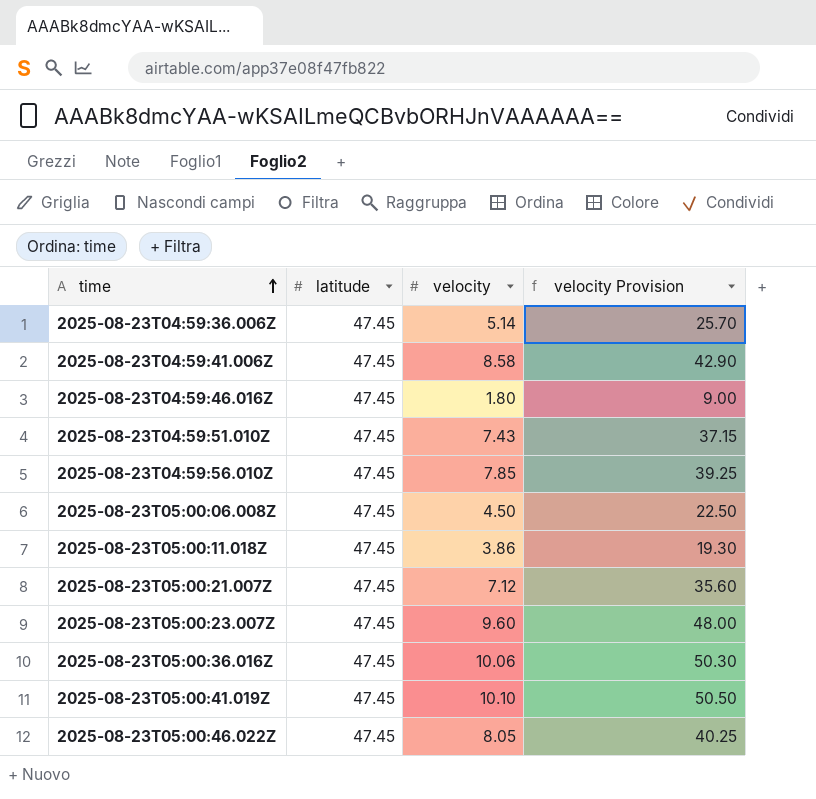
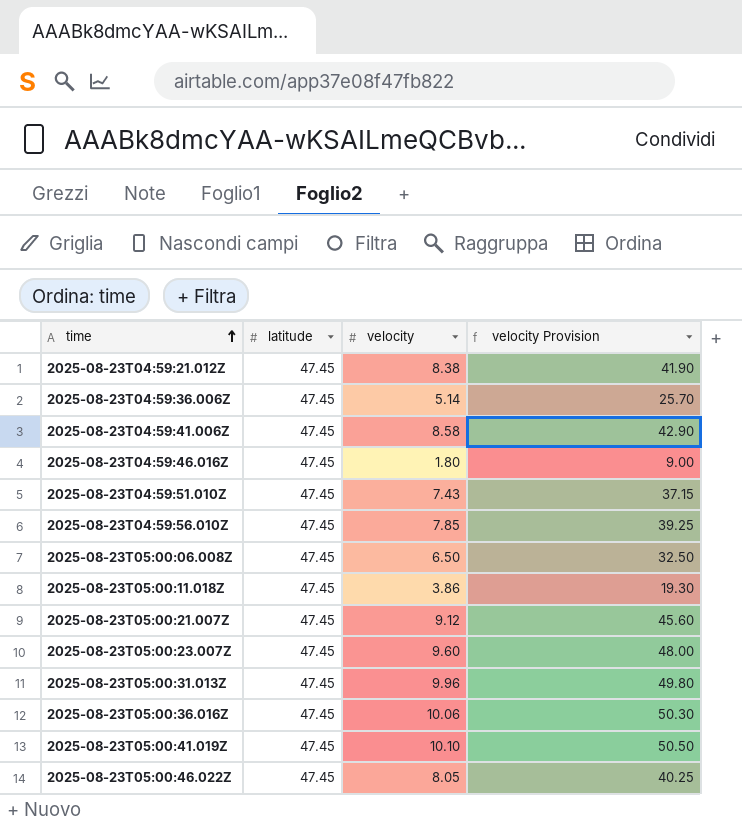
row 2025-08-23T04:59:21.012Z: none -> 47.45 | 8.38 | 41.90
2025-08-23T05:00:06.008Z | velocity: 4.50 -> 6.50
2025-08-23T05:00:06.008Z | velocity Provision: 22.50 -> 32.50
2025-08-23T05:00:21.007Z | velocity: 7.12 -> 9.12
2025-08-23T05:00:21.007Z | velocity Provision: 35.60 -> 45.60
row 2025-08-23T05:00:31.013Z: none -> 47.45 | 9.96 | 49.80

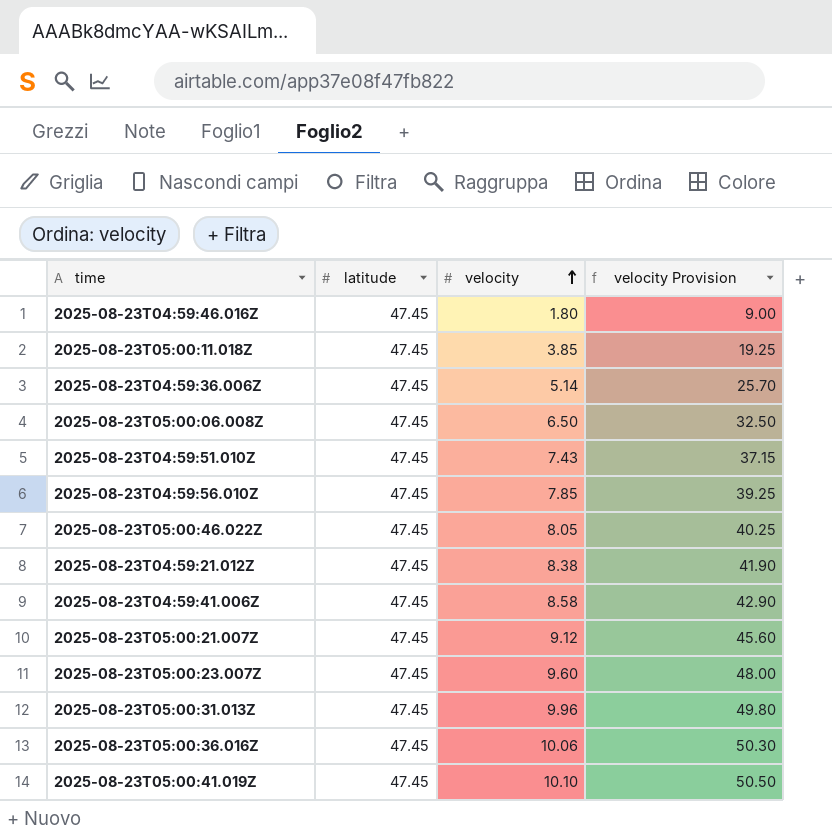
row order: time ascending -> velocity ascending
2025-08-23T05:00:11.018Z | velocity: 3.86 -> 3.85
2025-08-23T05:00:11.018Z | velocity Provision: 19.30 -> 19.25

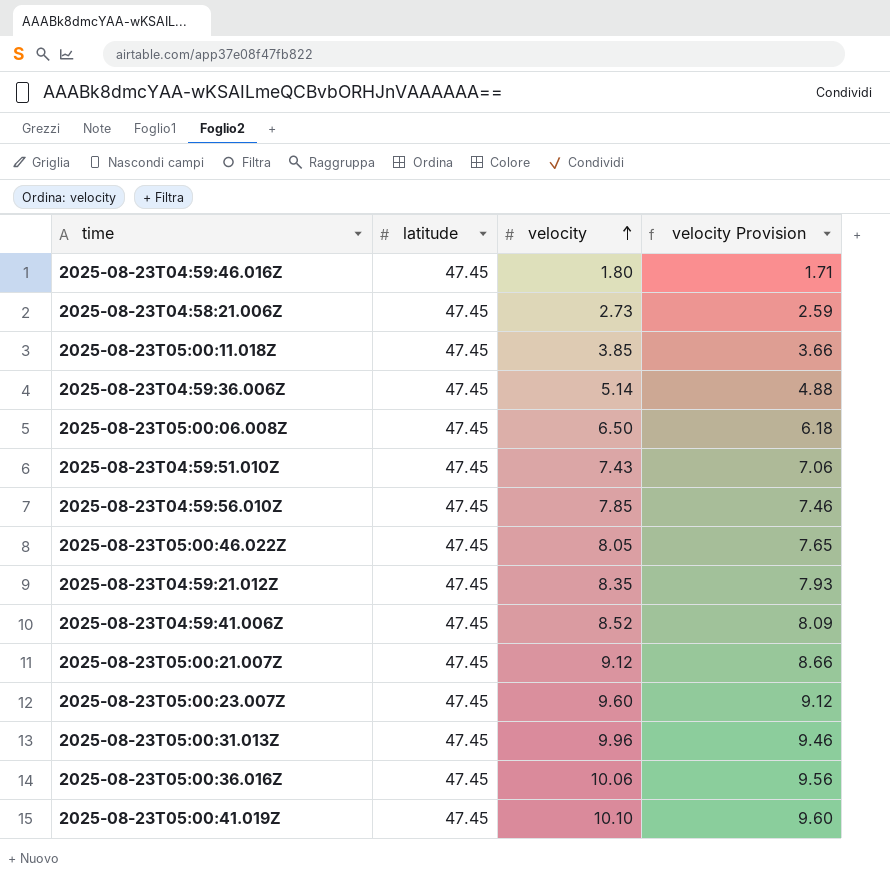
column velocity Provision | formula: [velocity] * 5 -> [velocity] * 0.95
row 2025-08-23T04:58:21.006Z: none -> 47.45 | 2.73 | 2.59
2025-08-23T04:59:21.012Z | velocity: 8.38 -> 8.35
2025-08-23T04:59:41.006Z | velocity: 8.58 -> 8.52

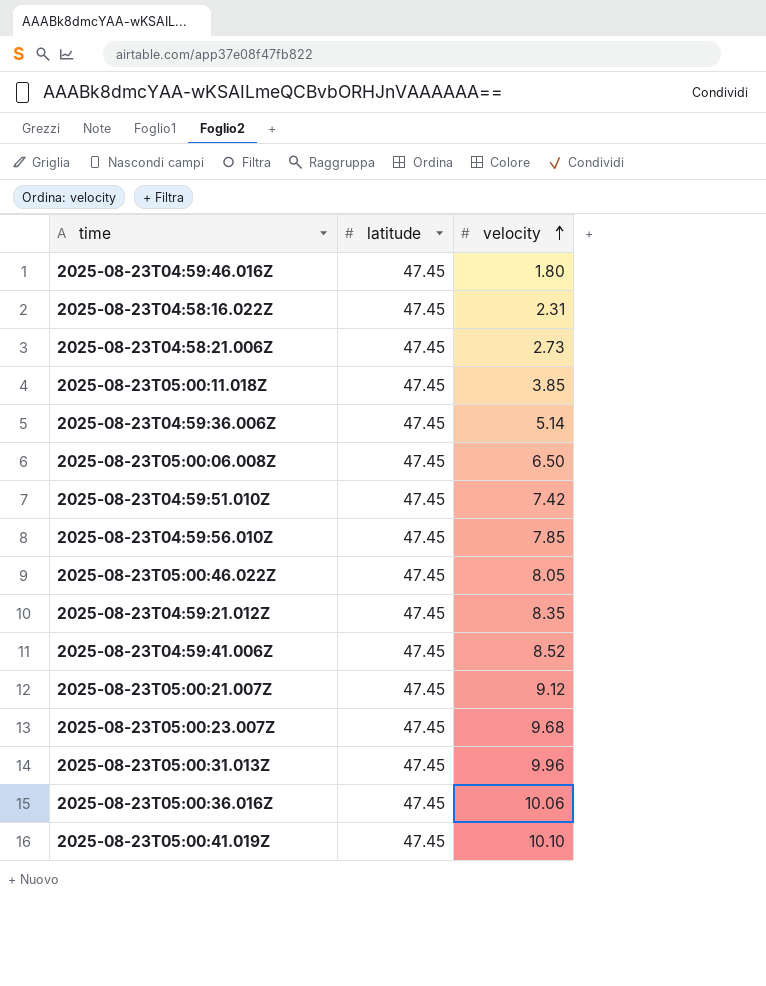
column velocity Provision | formula: [velocity] * 0.95 -> none
row 2025-08-23T04:58:16.022Z: none -> 47.45 | 2.31
2025-08-23T04:59:51.010Z | velocity: 7.43 -> 7.42
2025-08-23T05:00:23.007Z | velocity: 9.60 -> 9.68

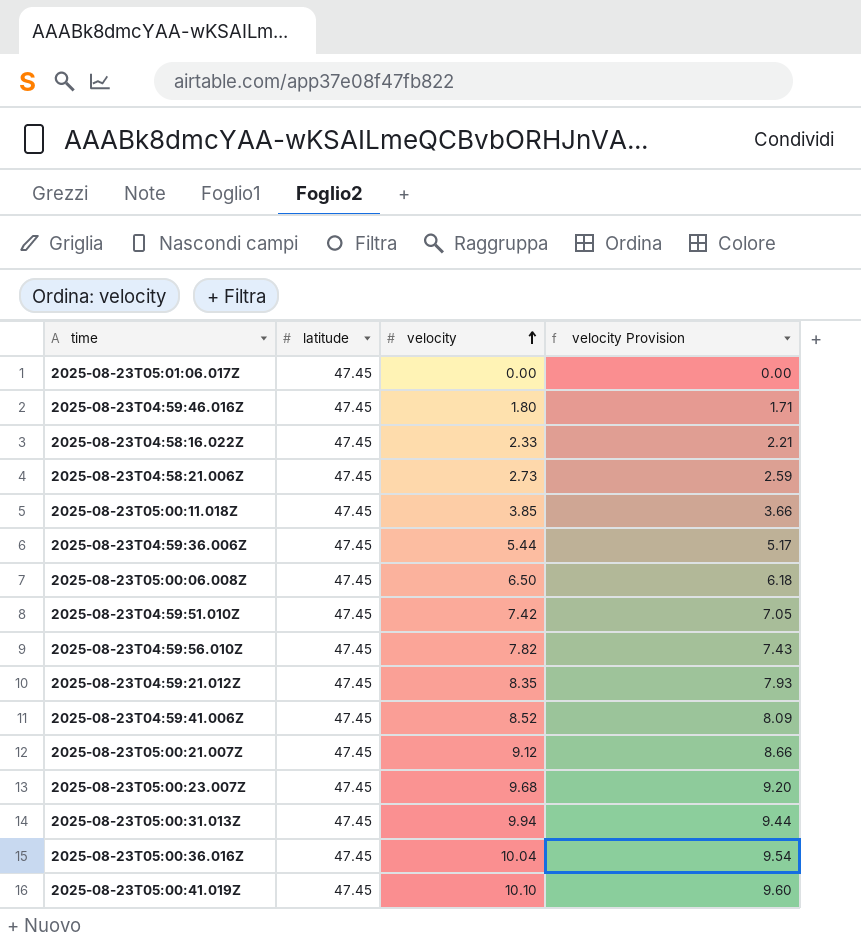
column velocity Provision | formula: none -> [velocity] * 0.95
row 2025-08-23T05:00:46.022Z: 47.45 | 8.05 -> none
row 2025-08-23T05:01:06.017Z: none -> 47.45 | 0.00 | 0.00
2025-08-23T04:58:16.022Z | velocity: 2.31 -> 2.33
2025-08-23T04:59:36.006Z | velocity: 5.14 -> 5.44
2025-08-23T04:59:56.010Z | velocity: 7.85 -> 7.82
2025-08-23T05:00:31.013Z | velocity: 9.96 -> 9.94
2025-08-23T05:00:36.016Z | velocity: 10.06 -> 10.04

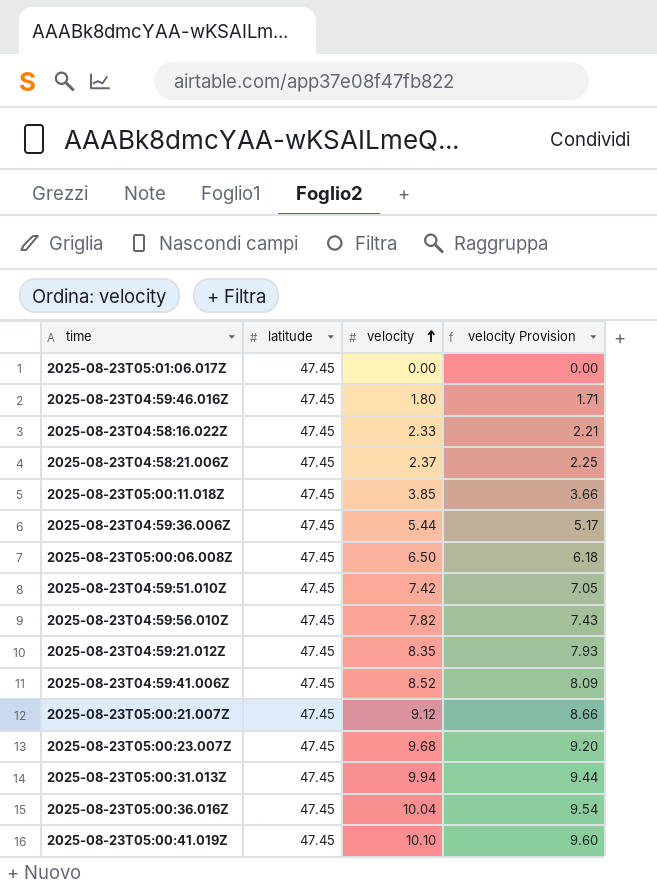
2025-08-23T04:58:21.006Z | velocity: 2.73 -> 2.37
2025-08-23T04:58:21.006Z | velocity Provision: 2.59 -> 2.25

